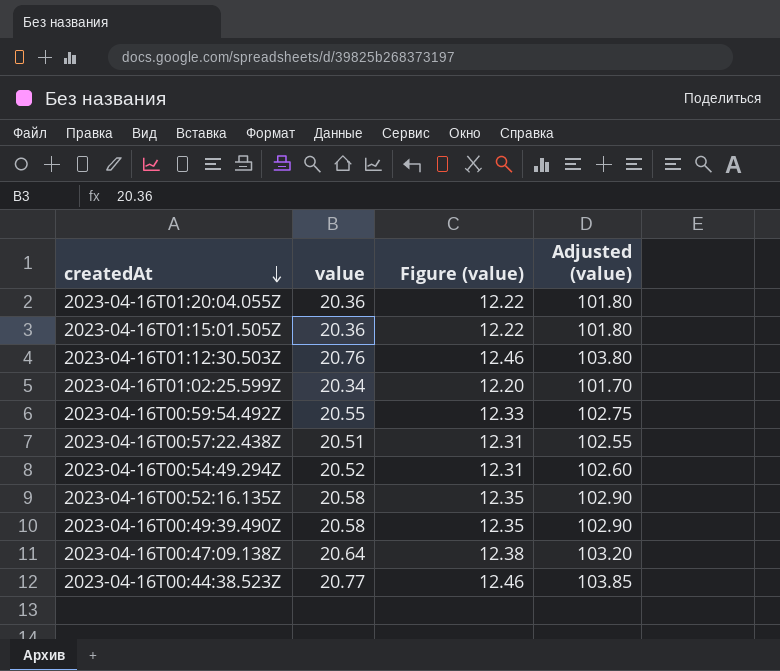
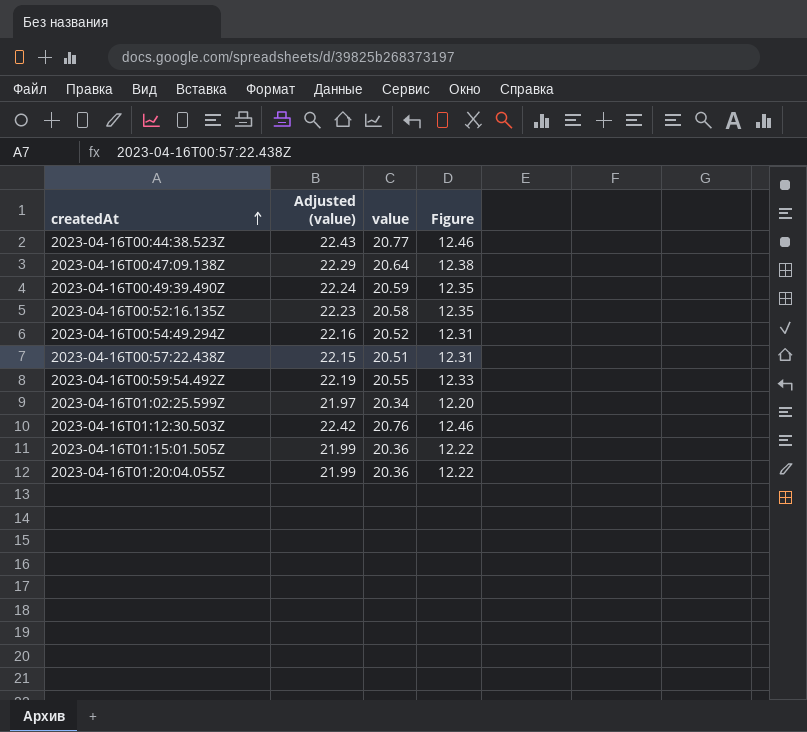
row order: createdAt descending -> createdAt ascending
column Adjusted (value) | formula: [value] * 5 -> [value] * 1.08
column Adjusted (value) | position: 4 -> 2
column name: Figure (value) -> Figure
2023-04-16T00:49:39.490Z | value: 20.58 -> 20.59

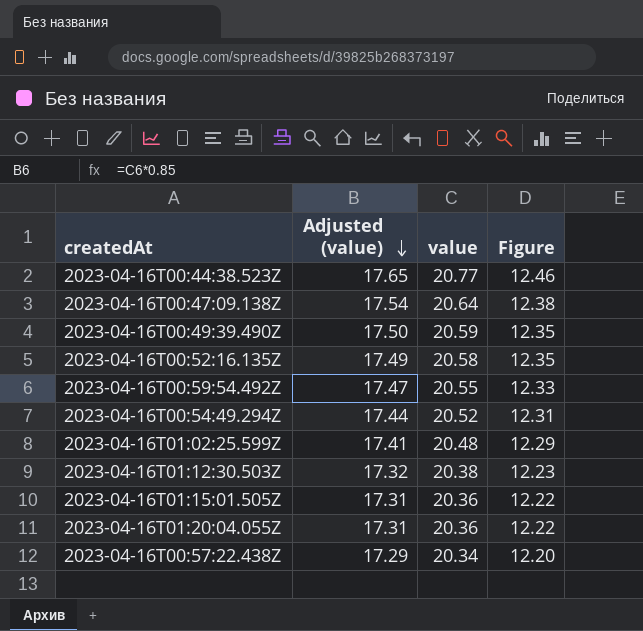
row order: createdAt ascending -> Adjusted (value) descending
column Adjusted (value) | formula: [value] * 1.08 -> [value] * 0.85
2023-04-16T01:02:25.599Z | value: 20.34 -> 20.48
2023-04-16T01:02:25.599Z | Figure: 12.20 -> 12.29
2023-04-16T01:12:30.503Z | value: 20.76 -> 20.38
2023-04-16T01:12:30.503Z | Figure: 12.46 -> 12.23
2023-04-16T00:57:22.438Z | value: 20.51 -> 20.34
2023-04-16T00:57:22.438Z | Figure: 12.31 -> 12.20

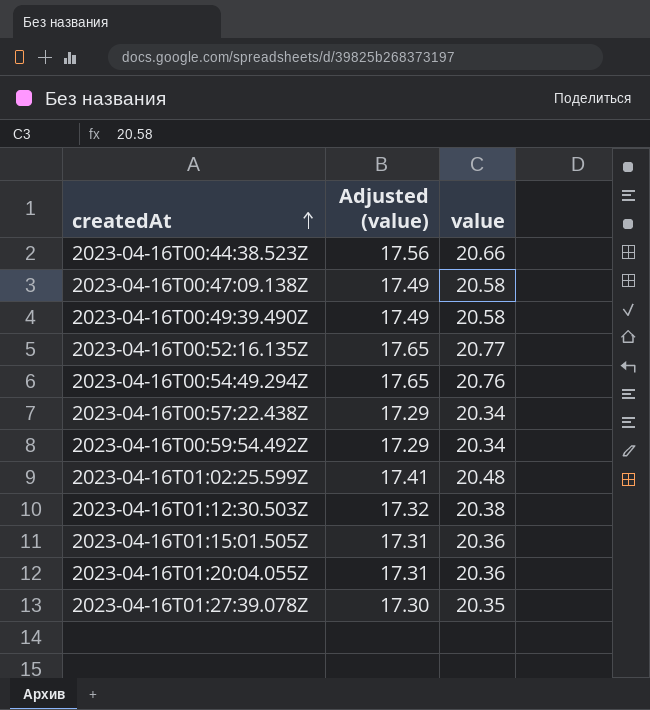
row order: Adjusted (value) descending -> createdAt ascending
column Figure | formula: [value] * 0.6 -> none
2023-04-16T00:44:38.523Z | Adjusted (value): 17.65 -> 17.56
2023-04-16T00:44:38.523Z | value: 20.77 -> 20.66
2023-04-16T00:47:09.138Z | Adjusted (value): 17.54 -> 17.49
2023-04-16T00:47:09.138Z | value: 20.64 -> 20.58
2023-04-16T00:49:39.490Z | Adjusted (value): 17.50 -> 17.49
2023-04-16T00:49:39.490Z | value: 20.59 -> 20.58
2023-04-16T00:52:16.135Z | Adjusted (value): 17.49 -> 17.65
2023-04-16T00:52:16.135Z | value: 20.58 -> 20.77
2023-04-16T00:54:49.294Z | Adjusted (value): 17.44 -> 17.65
2023-04-16T00:54:49.294Z | value: 20.52 -> 20.76
2023-04-16T00:59:54.492Z | Adjusted (value): 17.47 -> 17.29
2023-04-16T00:59:54.492Z | value: 20.55 -> 20.34
row 2023-04-16T01:27:39.078Z: none -> 17.30 | 20.35

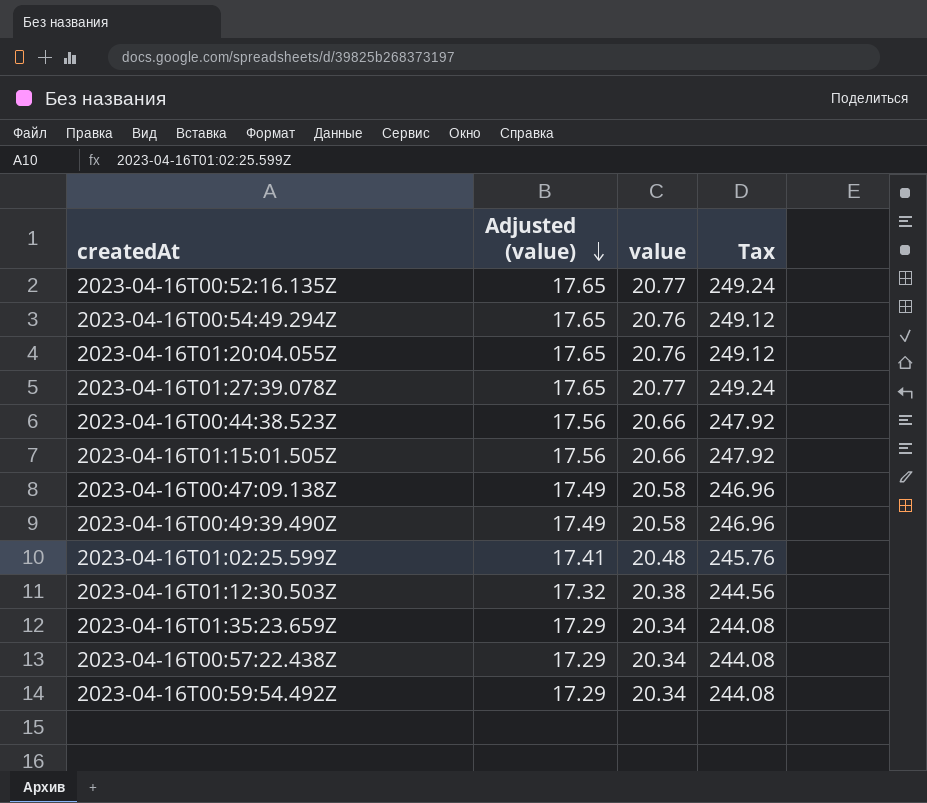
row order: createdAt ascending -> Adjusted (value) descending
column Tax | formula: none -> [value] * 12
2023-04-16T01:20:04.055Z | Adjusted (value): 17.31 -> 17.65
2023-04-16T01:20:04.055Z | value: 20.36 -> 20.76
2023-04-16T01:27:39.078Z | Adjusted (value): 17.30 -> 17.65
2023-04-16T01:27:39.078Z | value: 20.35 -> 20.77
2023-04-16T01:15:01.505Z | Adjusted (value): 17.31 -> 17.56
2023-04-16T01:15:01.505Z | value: 20.36 -> 20.66
row 2023-04-16T01:35:23.659Z: none -> 17.29 | 20.34 | 244.08

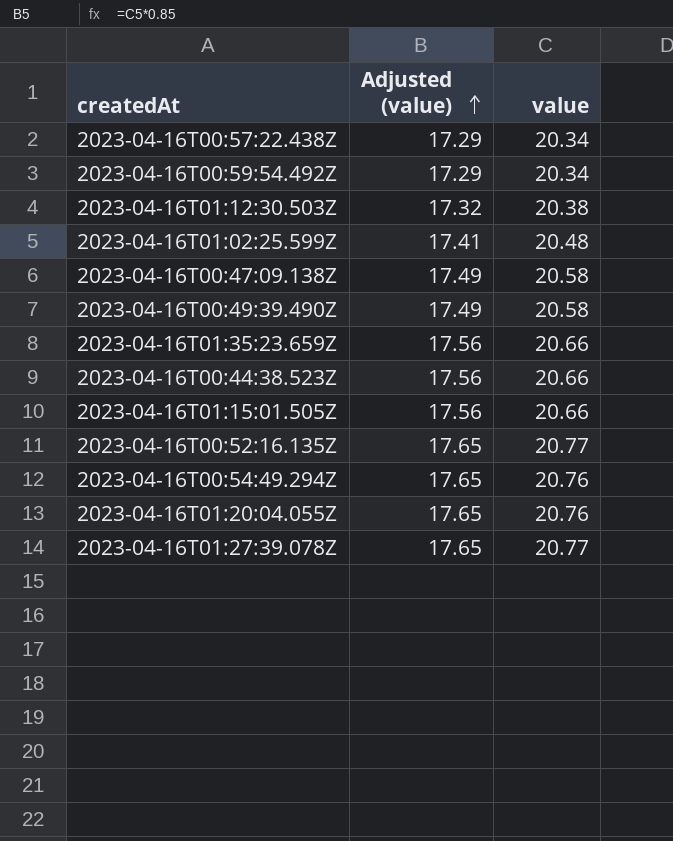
row order: Adjusted (value) descending -> Adjusted (value) ascending
column Tax | formula: [value] * 12 -> none
2023-04-16T01:35:23.659Z | Adjusted (value): 17.29 -> 17.56
2023-04-16T01:35:23.659Z | value: 20.34 -> 20.66

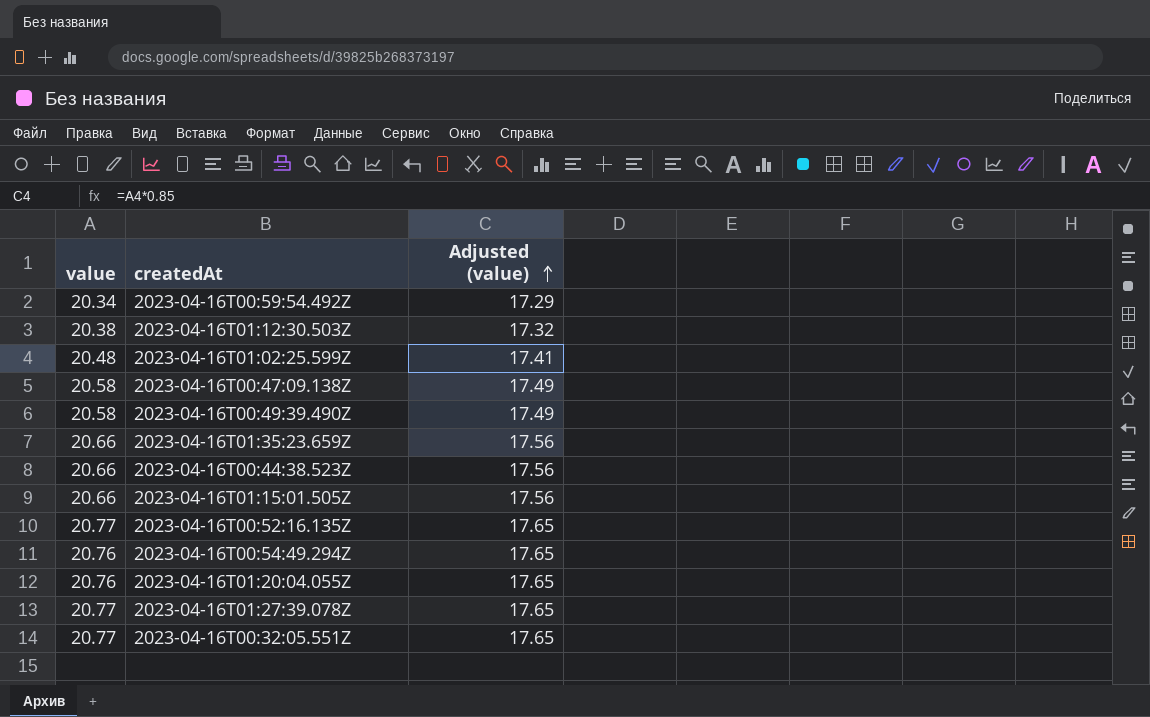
column value | position: 3 -> 1
row 2023-04-16T00:57:22.438Z: 17.29 | 20.34 -> none
row 2023-04-16T00:32:05.551Z: none -> 20.77 | 17.65

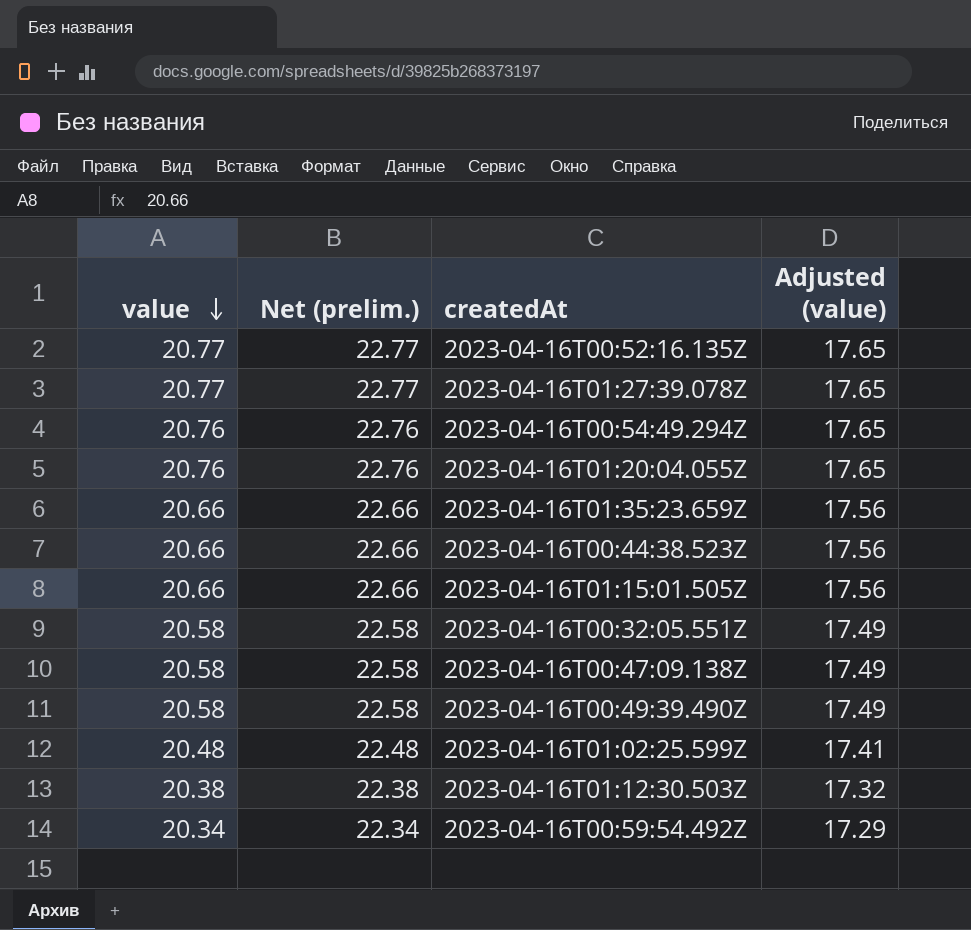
row order: Adjusted (value) ascending -> value descending
column Net (prelim.) | formula: none -> [value] + 2
2023-04-16T00:32:05.551Z | value: 20.77 -> 20.58
2023-04-16T00:32:05.551Z | Adjusted (value): 17.65 -> 17.49

